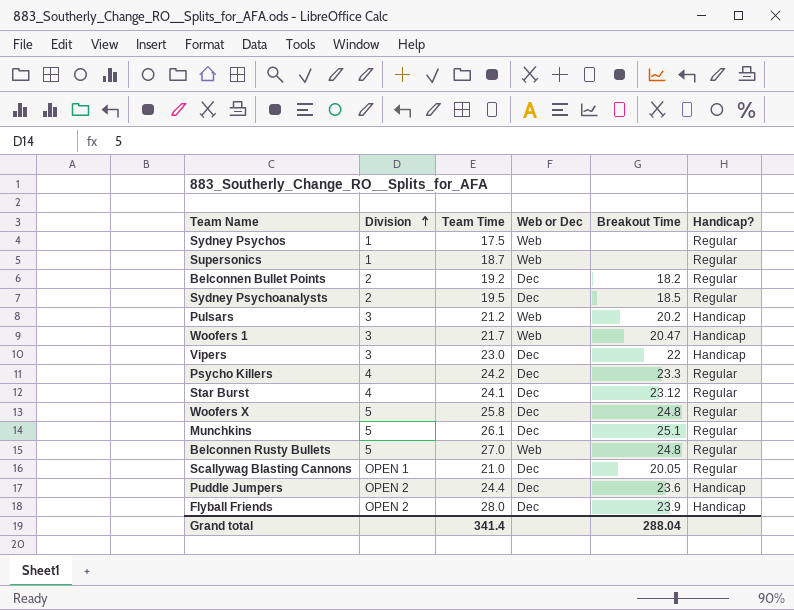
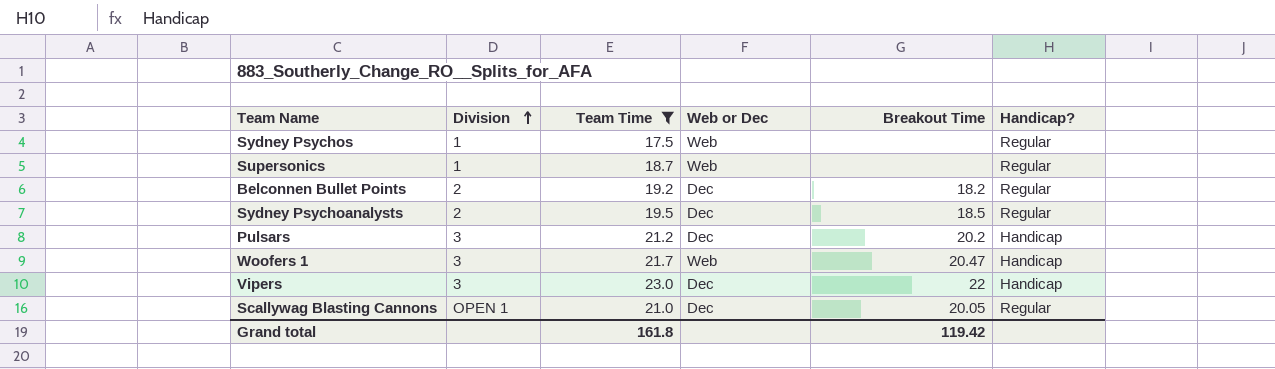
filter: none -> Team Time <= 23.0
Pulsars | Web or Dec: Web -> Dec
Grand total | Team Time: 341.4 -> 161.8
Grand total | Breakout Time: 288.04 -> 119.42

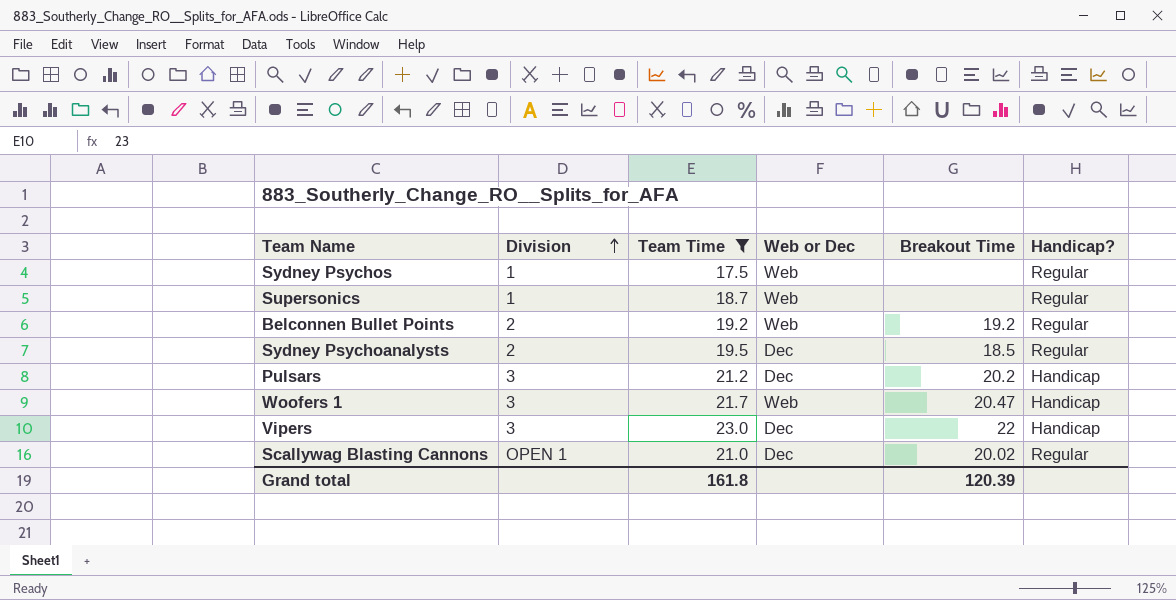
Belconnen Bullet Points | Web or Dec: Dec -> Web
Belconnen Bullet Points | Breakout Time: 18.2 -> 19.2
Scallywag Blasting Cannons | Breakout Time: 20.05 -> 20.02
Grand total | Breakout Time: 119.42 -> 120.39

